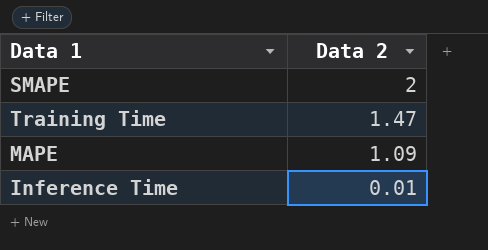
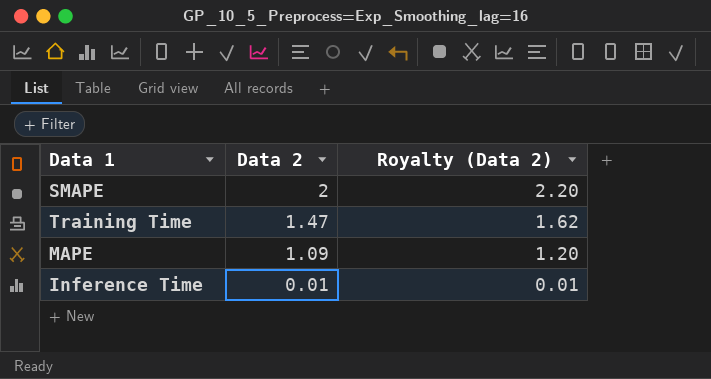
column Royalty (Data 2) | formula: none -> [Data 2] * 1.1

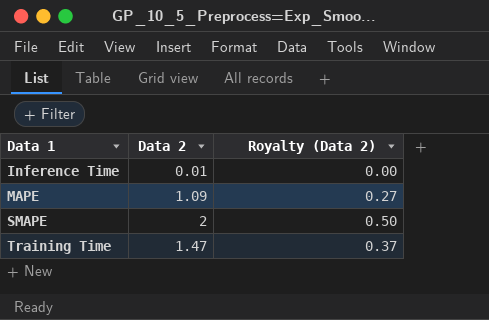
row order: Data 2 descending -> Data 1 ascending
column Royalty (Data 2) | formula: [Data 2] * 1.1 -> [Data 2] * 0.25

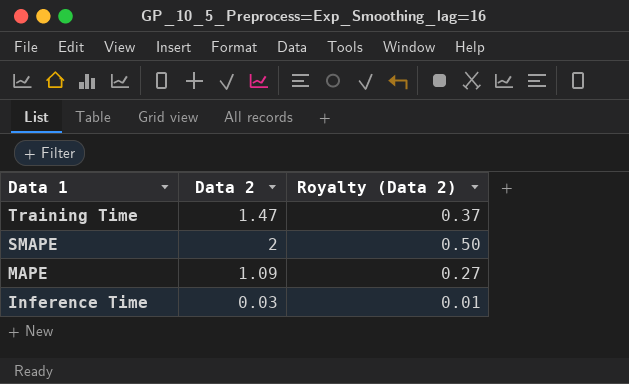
row order: Data 1 ascending -> Data 1 descending
Inference Time | Data 2: 0.01 -> 0.03
Inference Time | Royalty (Data 2): 0.00 -> 0.01

